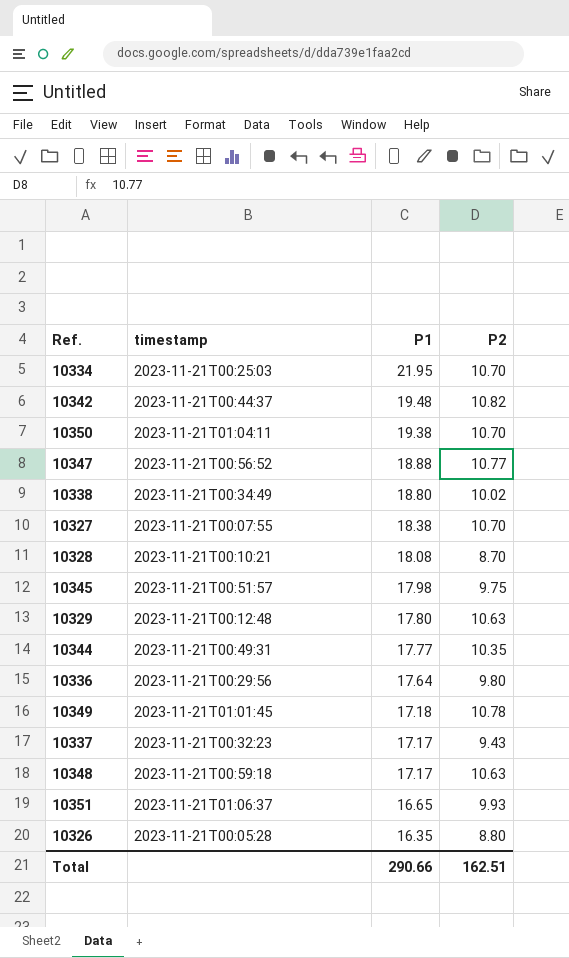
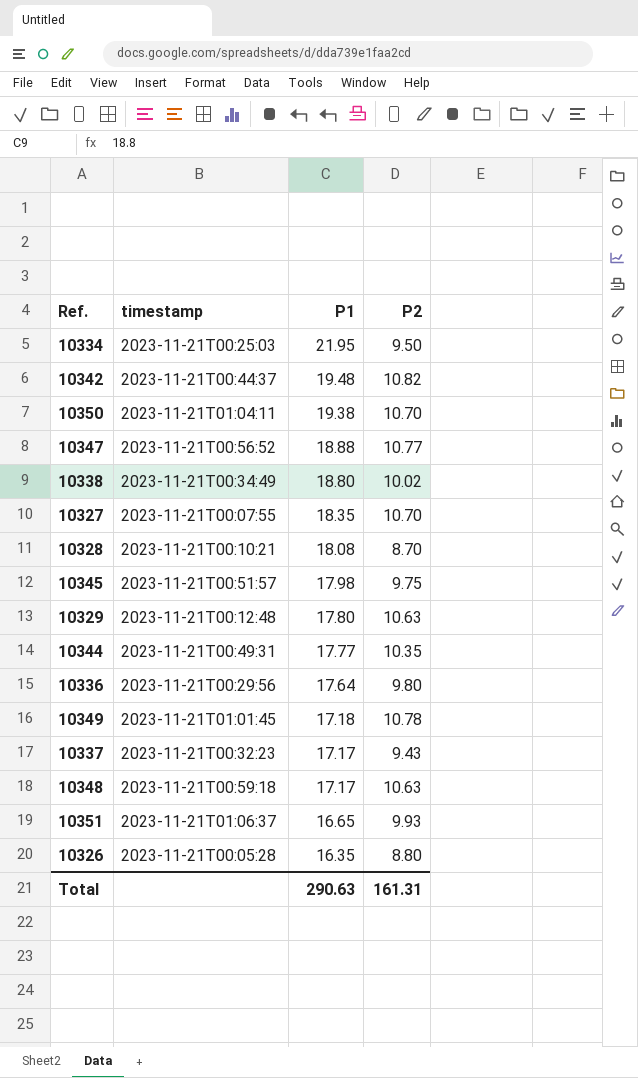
10334 | P2: 10.70 -> 9.50
10327 | P1: 18.38 -> 18.35
Total | P1: 290.66 -> 290.63
Total | P2: 162.51 -> 161.31

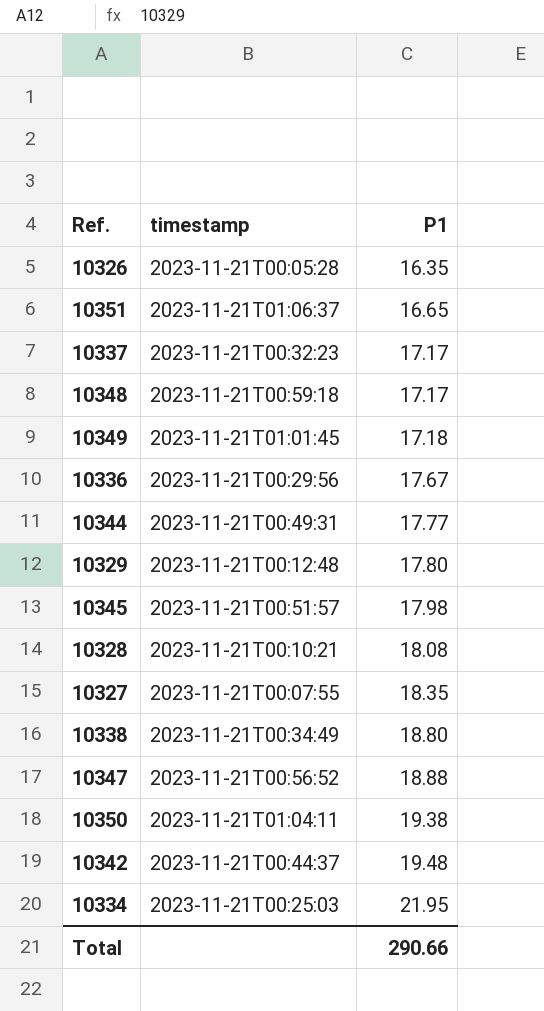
row order: P1 descending -> P1 ascending
column P2 | position: 4 -> none
10336 | P1: 17.64 -> 17.67
Total | P1: 290.63 -> 290.66

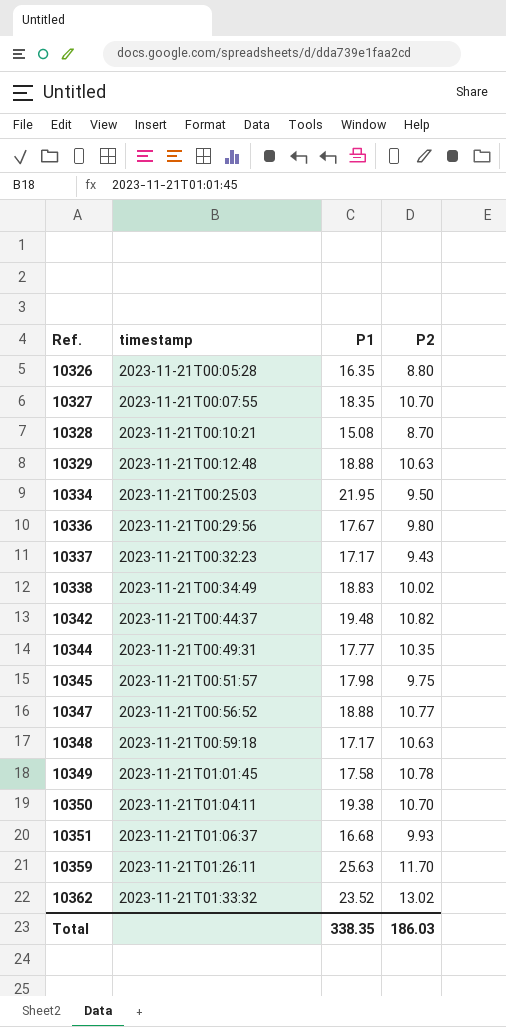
row order: P1 ascending -> Ref. ascending
column P2 | position: none -> 4
10328 | P1: 18.08 -> 15.08
10329 | P1: 17.80 -> 18.88
10338 | P1: 18.80 -> 18.83
10349 | P1: 17.18 -> 17.58
10351 | P1: 16.65 -> 16.68
row 10359: none -> 2023-11-21T01:26:11 | 25.63 | 11.70
row 10362: none -> 2023-11-21T01:33:32 | 23.52 | 13.02
Total | P1: 290.66 -> 338.35

